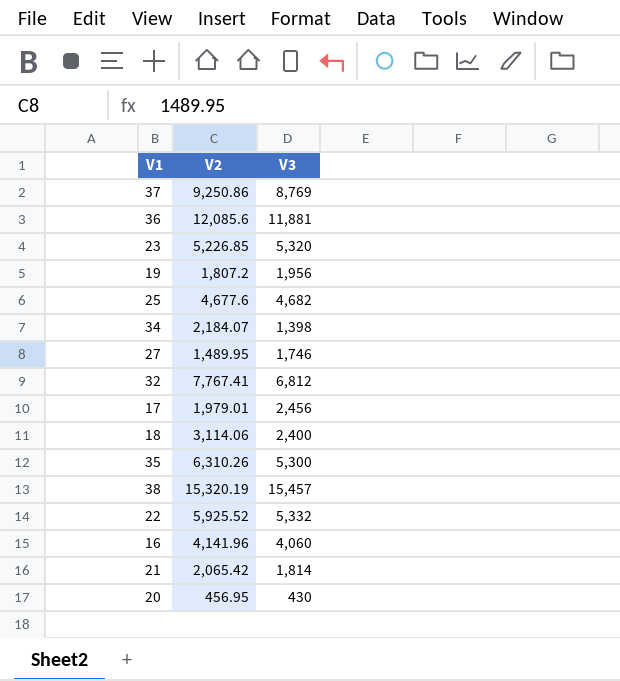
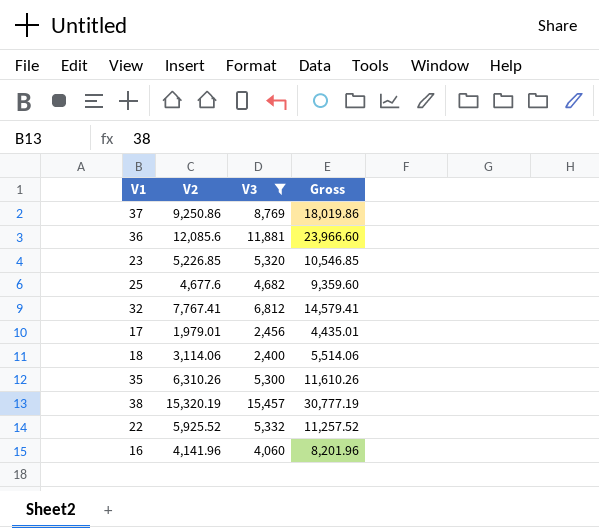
filter: none -> V3 >= 2,400
column Gross | formula: none -> [V2] + [V3]

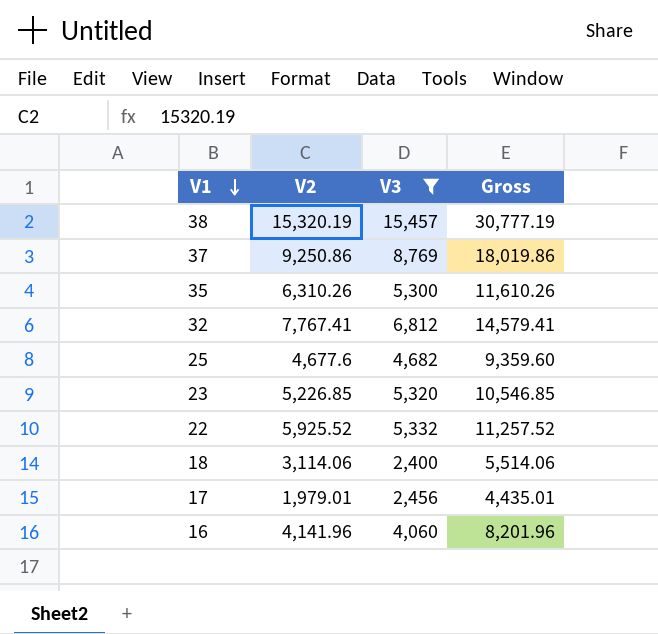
row order: none -> V1 descending
row 36: 12,085.6 | 11,881 | 23,966.60 -> none

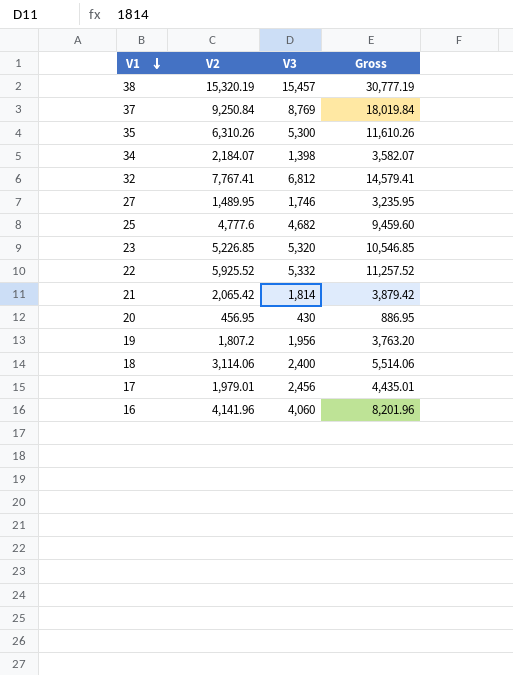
filter: V3 >= 2,400 -> none
37 | V2: 9,250.86 -> 9,250.84
37 | Gross: 18,019.86 -> 18,019.84
25 | V2: 4,677.6 -> 4,777.6
25 | Gross: 9,359.60 -> 9,459.60

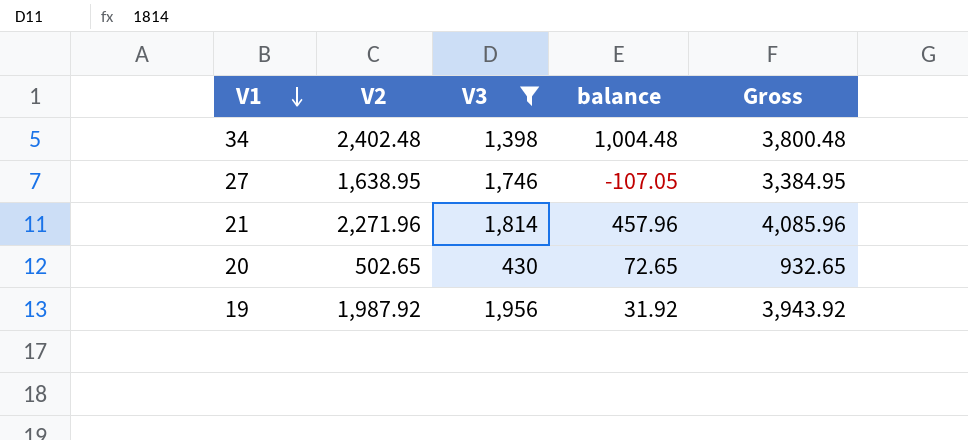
filter: none -> V3 <= 1,956
column balance | formula: none -> [V2] - [V3]
34 | V2: 2,184.07 -> 2,402.48
34 | Gross: 3,582.07 -> 3,800.48
27 | V2: 1,489.95 -> 1,638.95
27 | Gross: 3,235.95 -> 3,384.95
21 | V2: 2,065.42 -> 2,271.96
21 | Gross: 3,879.42 -> 4,085.96
20 | V2: 456.95 -> 502.65
20 | Gross: 886.95 -> 932.65
19 | V2: 1,807.2 -> 1,987.92
19 | Gross: 3,763.20 -> 3,943.92

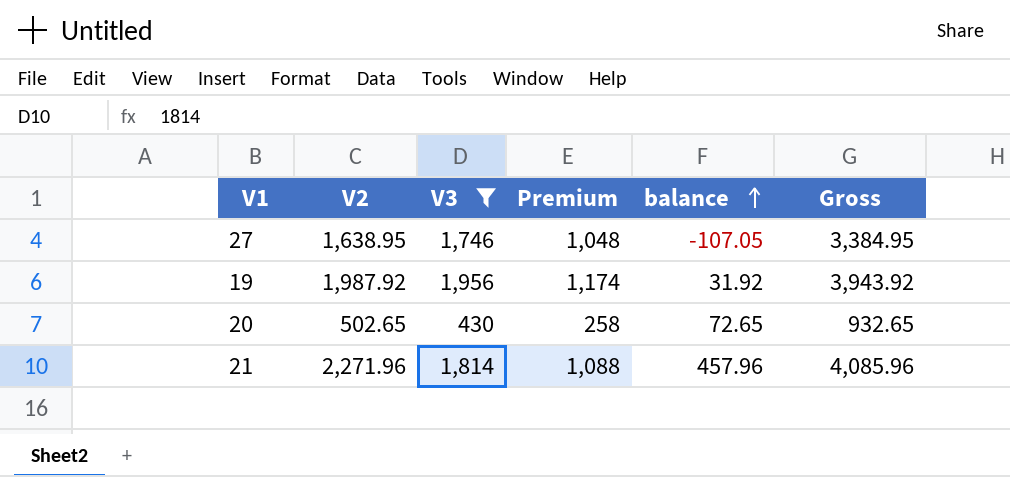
row order: V1 descending -> balance ascending
column Premium | formula: none -> [V3] * 0.6
row 34: 2,402.48 | 1,398 | 1,004.48 | 3,800.48 -> none

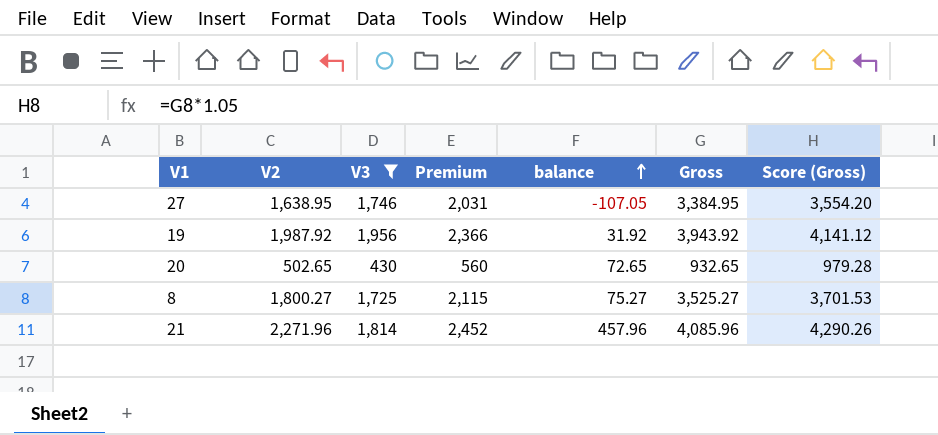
column Premium | formula: [V3] * 0.6 -> [Gross] * 0.6
column Score (Gross) | formula: none -> [Gross] * 1.05
row 8: none -> 1,800.27 | 1,725 | 2,115 | 75.27 | 3,525.27 | 3,701.53

